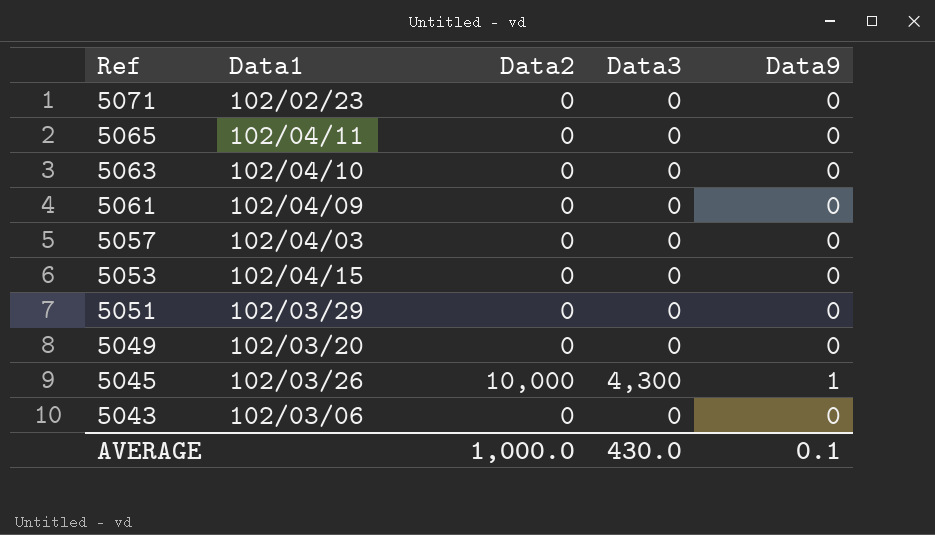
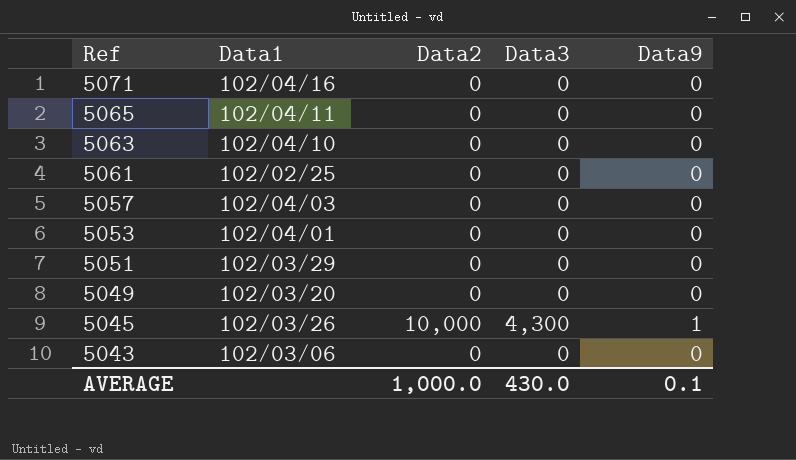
5071 | Data1: 102/02/23 -> 102/04/16
5061 | Data1: 102/04/09 -> 102/02/25
5053 | Data1: 102/04/15 -> 102/04/01

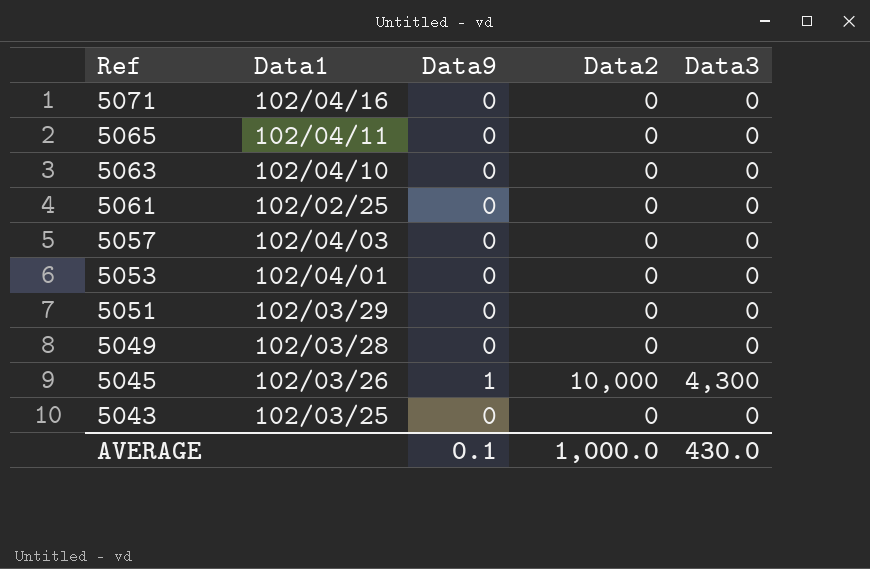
column Data9 | position: 5 -> 3
5049 | Data1: 102/03/20 -> 102/03/28
5043 | Data1: 102/03/06 -> 102/03/25

